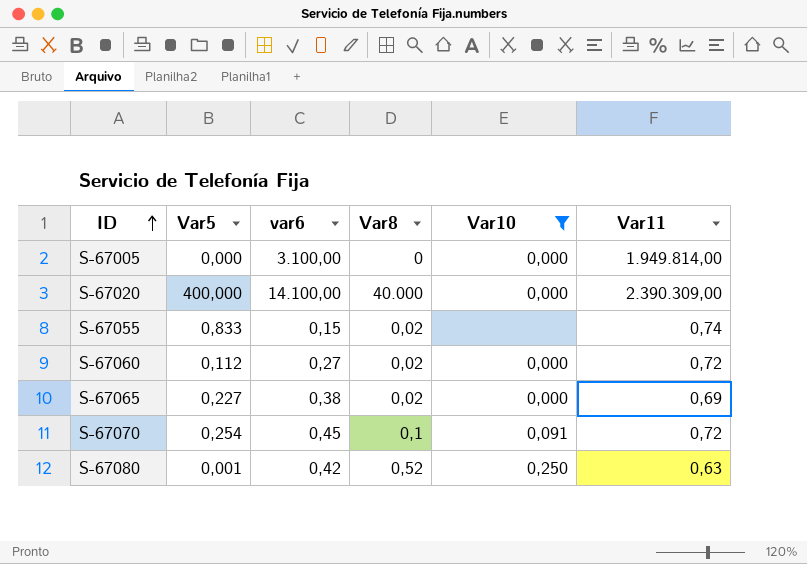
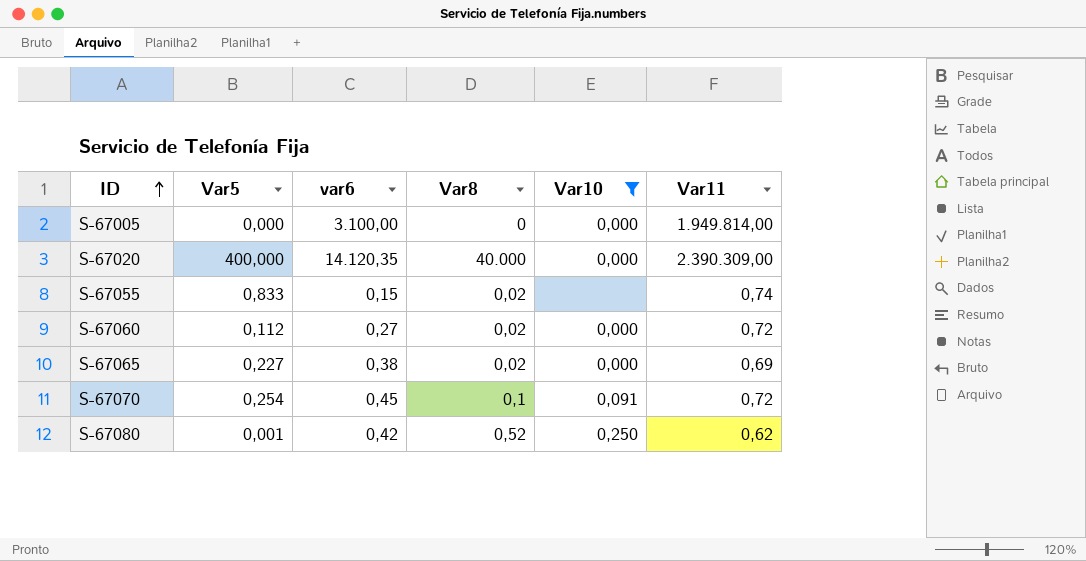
S-67020 | var6: 14.100,00 -> 14.120,35
S-67080 | Var11: 0,63 -> 0,62

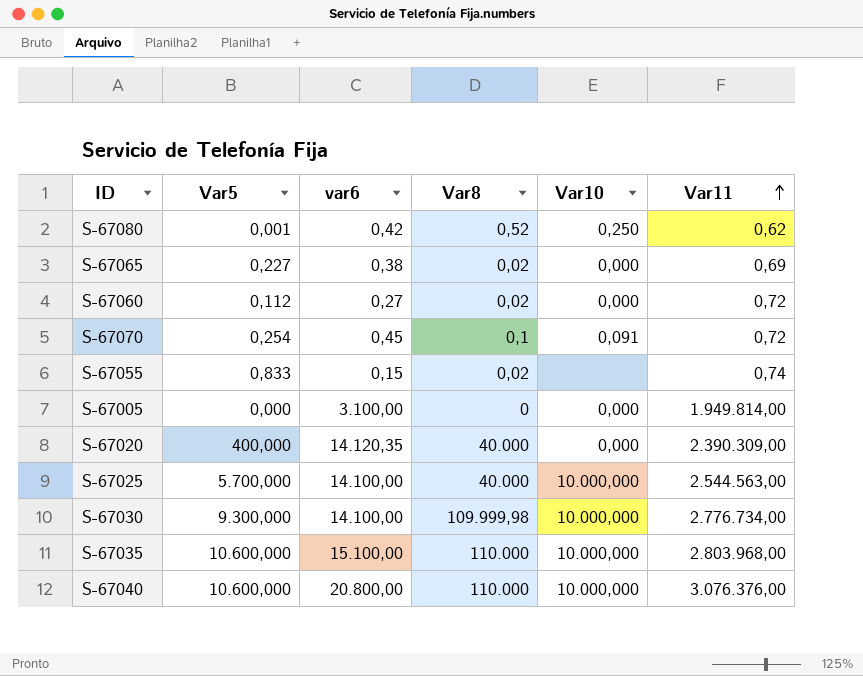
filter: Var10 != 10.000,000 -> none
row order: ID ascending -> Var11 ascending

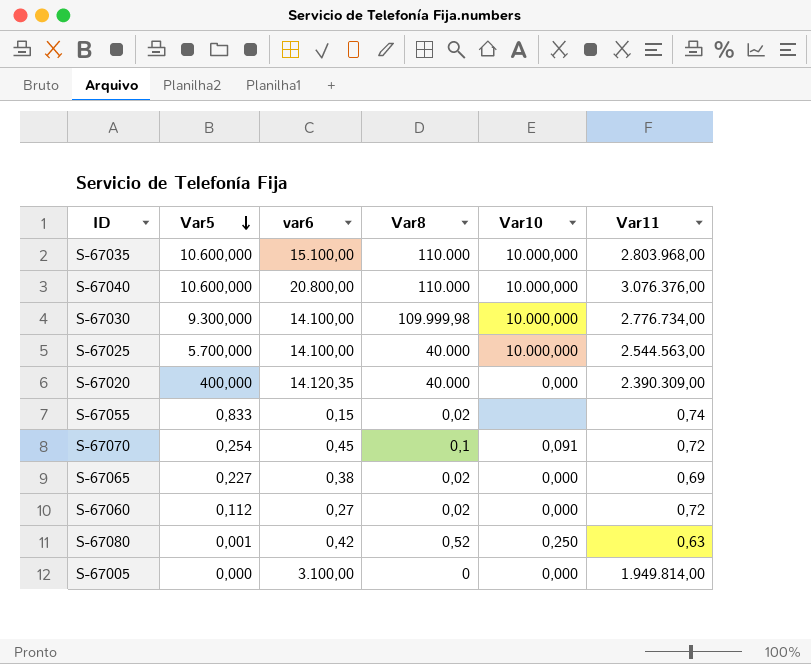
row order: Var11 ascending -> Var5 descending
S-67080 | Var11: 0,62 -> 0,63

